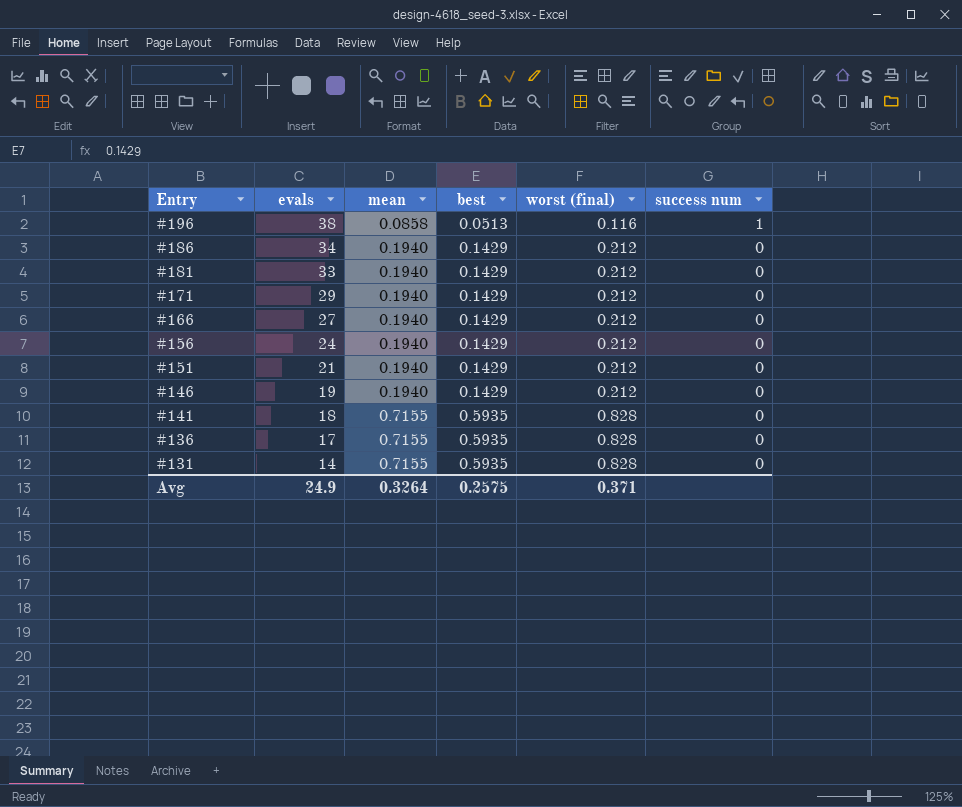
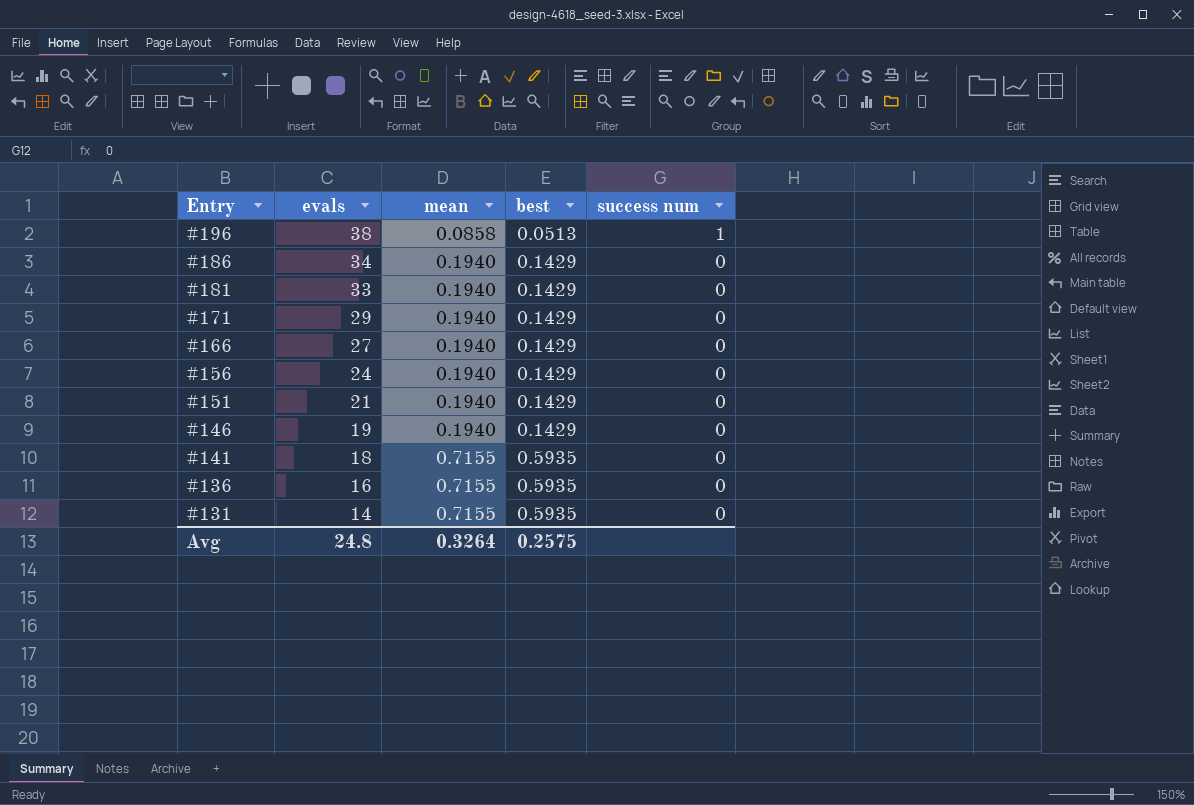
column worst (final) | position: 5 -> none
#136 | evals: 17 -> 16
Avg | evals: 24.9 -> 24.8

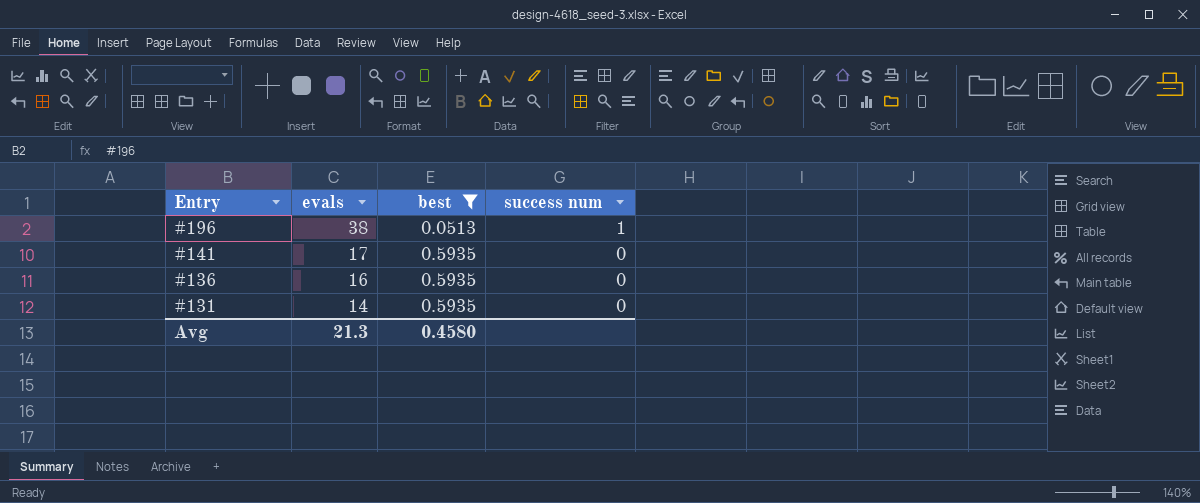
filter: none -> best != 0.1429
column mean | position: 3 -> none
#141 | evals: 18 -> 17
Avg | evals: 24.8 -> 21.3
Avg | best: 0.2575 -> 0.4580

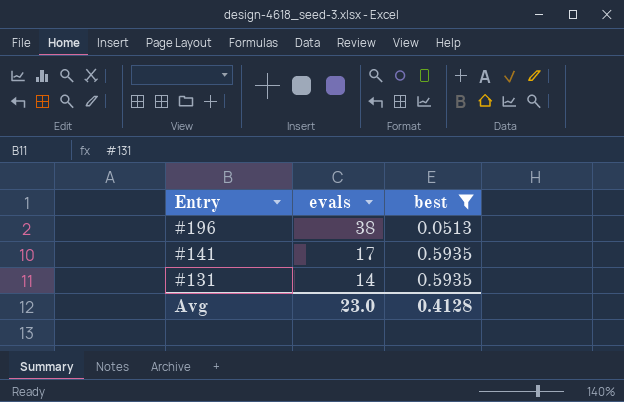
column success num | position: 4 -> none
row #136: 16 | 0.5935 | 0 -> none
Avg | evals: 21.3 -> 23.0
Avg | best: 0.4580 -> 0.4128

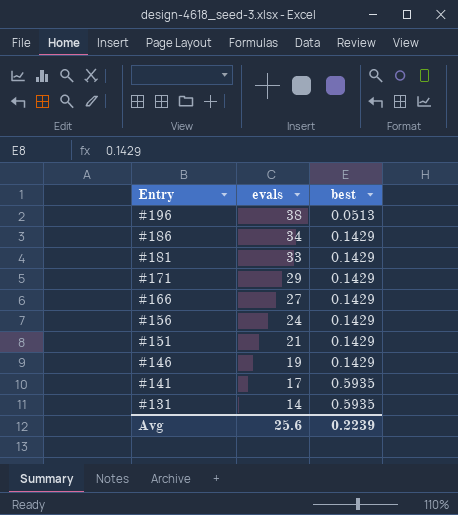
filter: best != 0.1429 -> none
Avg | evals: 23.0 -> 25.6
Avg | best: 0.4128 -> 0.2239

